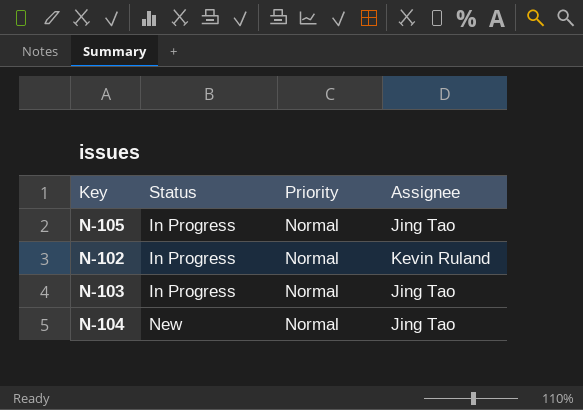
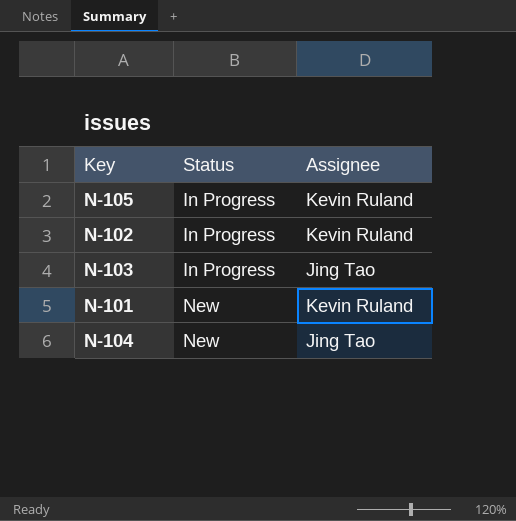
column Priority | position: 3 -> none
N-105 | Assignee: Jing Tao -> Kevin Ruland
row N-101: none -> New | Kevin Ruland

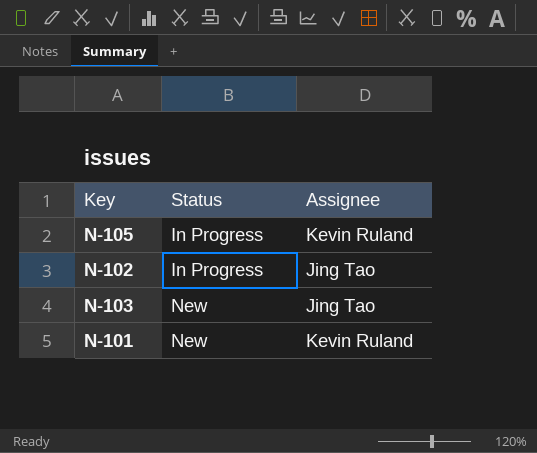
row N-104: New | Jing Tao -> none
N-102 | Assignee: Kevin Ruland -> Jing Tao
N-103 | Status: In Progress -> New

